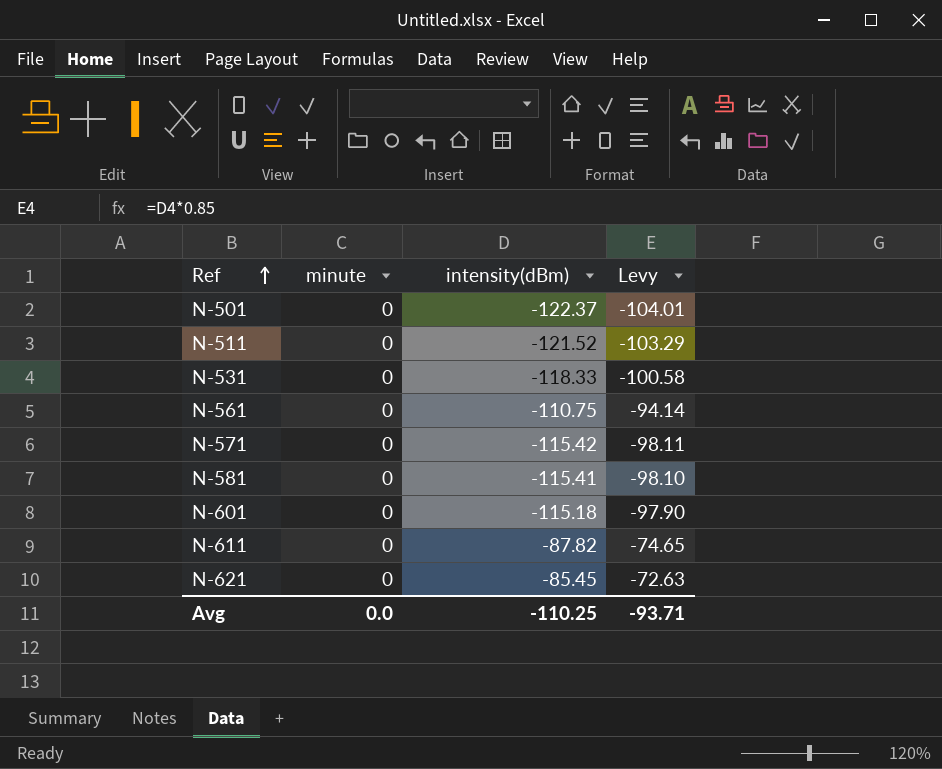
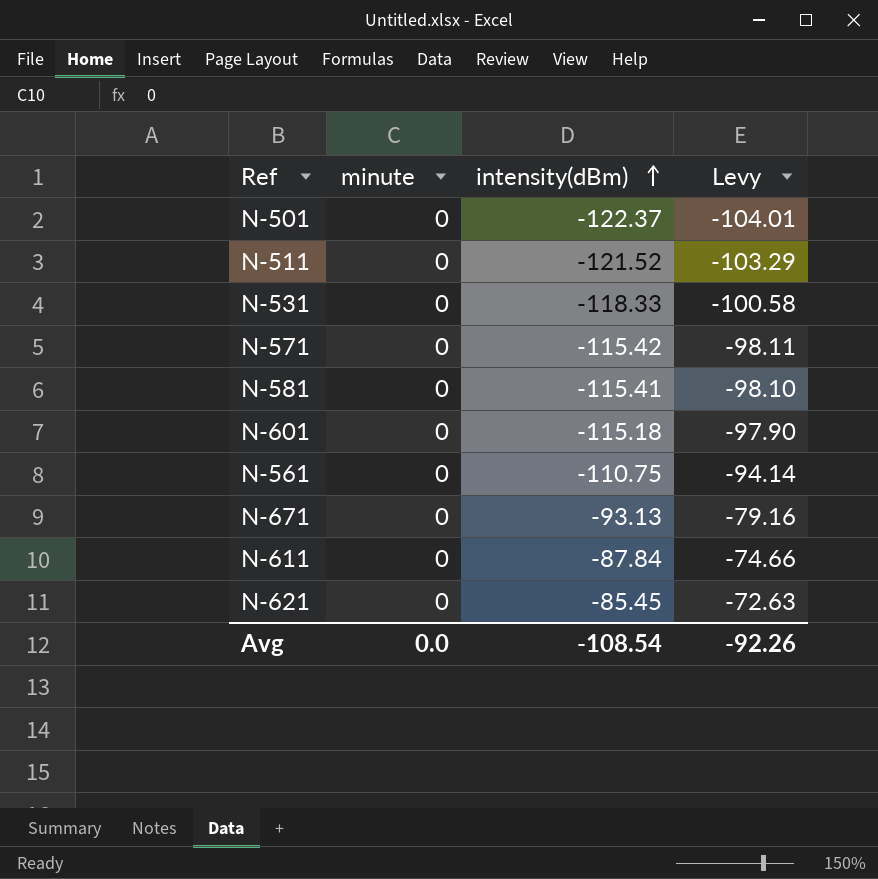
row order: Ref ascending -> intensity(dBm) ascending
row N-671: none -> 0 | -93.13 | -79.16
N-611 | intensity(dBm): -87.82 -> -87.84
N-611 | Levy: -74.65 -> -74.66
Avg | intensity(dBm): -110.25 -> -108.54
Avg | Levy: -93.71 -> -92.26

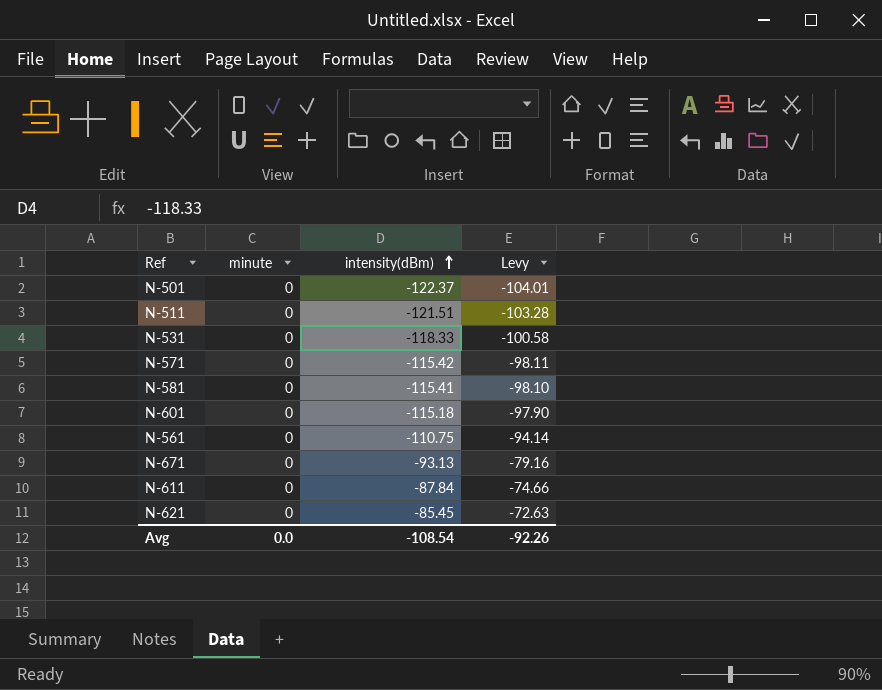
N-511 | intensity(dBm): -121.52 -> -121.51
N-511 | Levy: -103.29 -> -103.28

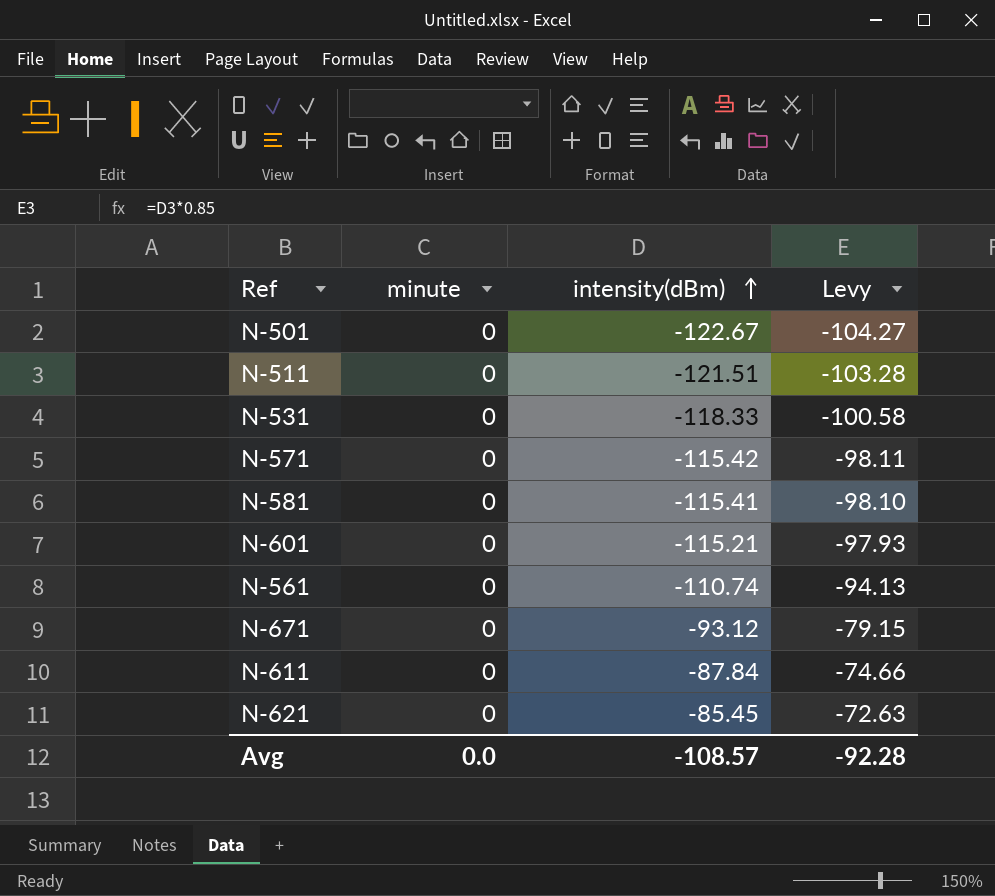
N-501 | intensity(dBm): -122.37 -> -122.67
N-501 | Levy: -104.01 -> -104.27
N-601 | intensity(dBm): -115.18 -> -115.21
N-601 | Levy: -97.90 -> -97.93
N-561 | intensity(dBm): -110.75 -> -110.74
N-561 | Levy: -94.14 -> -94.13
N-671 | intensity(dBm): -93.13 -> -93.12
N-671 | Levy: -79.16 -> -79.15
Avg | intensity(dBm): -108.54 -> -108.57
Avg | Levy: -92.26 -> -92.28

